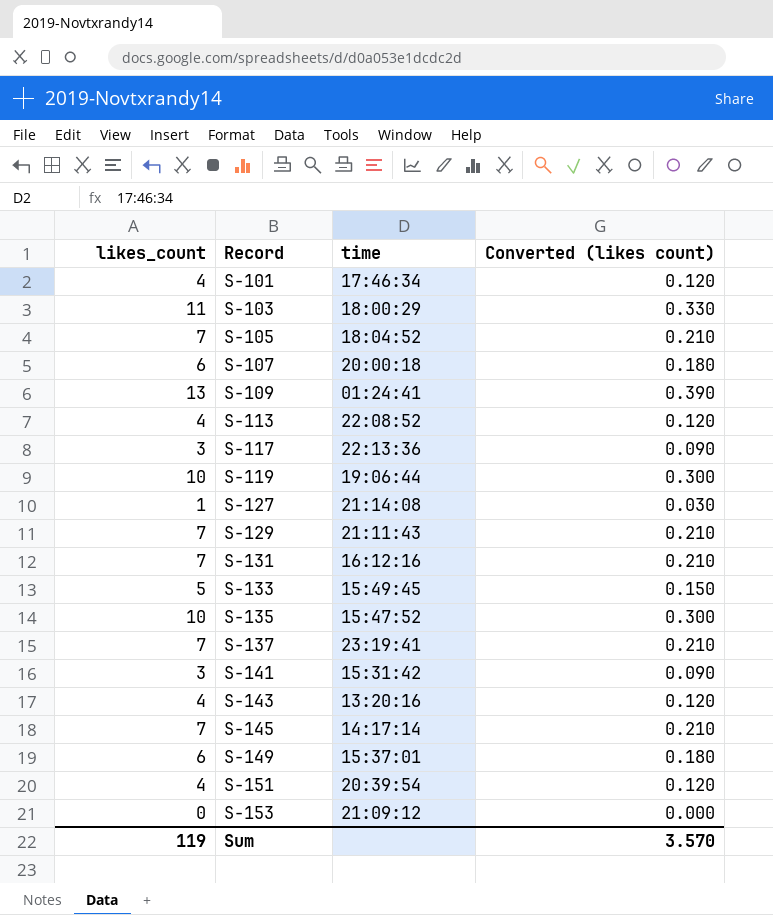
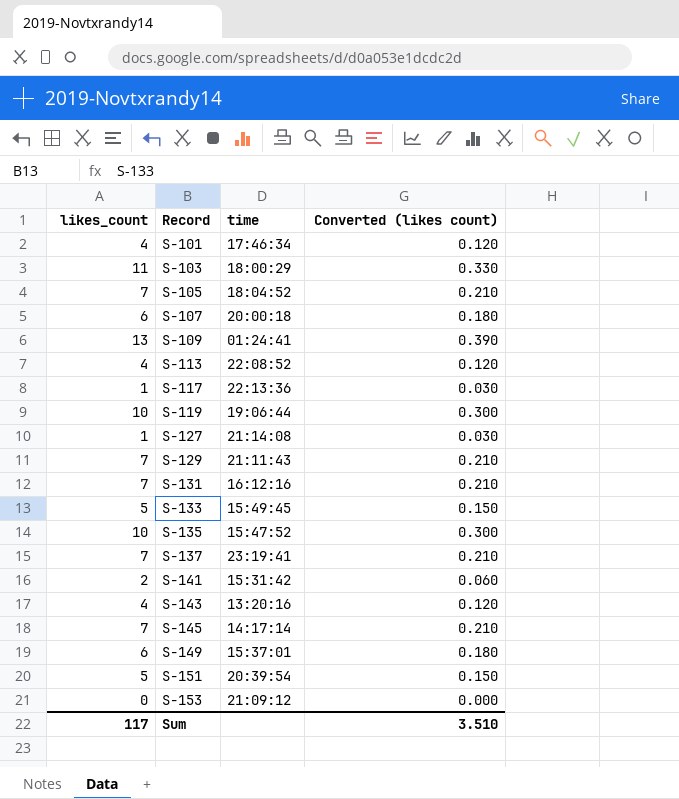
S-117 | likes_count: 3 -> 1
S-117 | Converted (likes count): 0.090 -> 0.030
S-141 | likes_count: 3 -> 2
S-141 | Converted (likes count): 0.090 -> 0.060
S-151 | likes_count: 4 -> 5
S-151 | Converted (likes count): 0.120 -> 0.150
Sum | likes_count: 119 -> 117
Sum | Converted (likes count): 3.570 -> 3.510

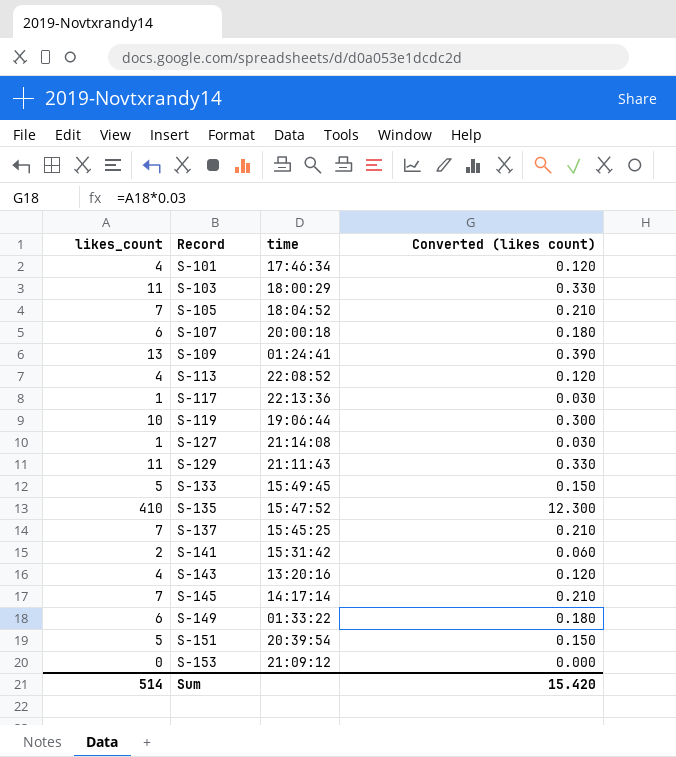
row S-131: 7 | 16:12:16 | 0.210 -> none
S-129 | likes_count: 7 -> 11
S-129 | Converted (likes count): 0.210 -> 0.330
S-135 | likes_count: 10 -> 410
S-135 | Converted (likes count): 0.300 -> 12.300
S-137 | time: 23:19:41 -> 15:45:25
S-149 | time: 15:37:01 -> 01:33:22
Sum | likes_count: 117 -> 514
Sum | Converted (likes count): 3.510 -> 15.420

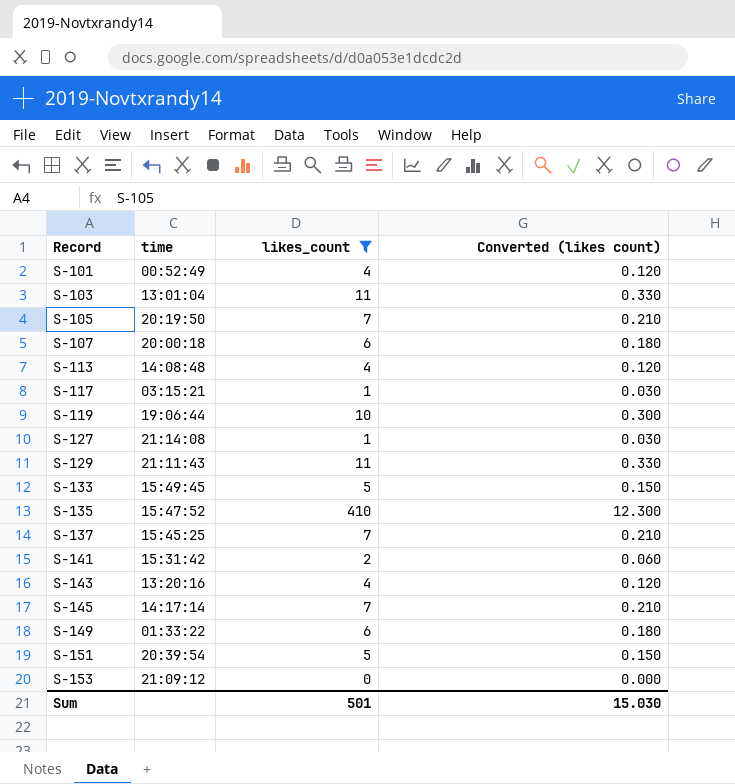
filter: none -> likes_count != 13
column likes_count | position: 1 -> 3
S-101 | time: 17:46:34 -> 00:52:49
S-103 | time: 18:00:29 -> 13:01:04
S-105 | time: 18:04:52 -> 20:19:50
S-113 | time: 22:08:52 -> 14:08:48
S-117 | time: 22:13:36 -> 03:15:21
Sum | likes_count: 514 -> 501
Sum | Converted (likes count): 15.420 -> 15.030

